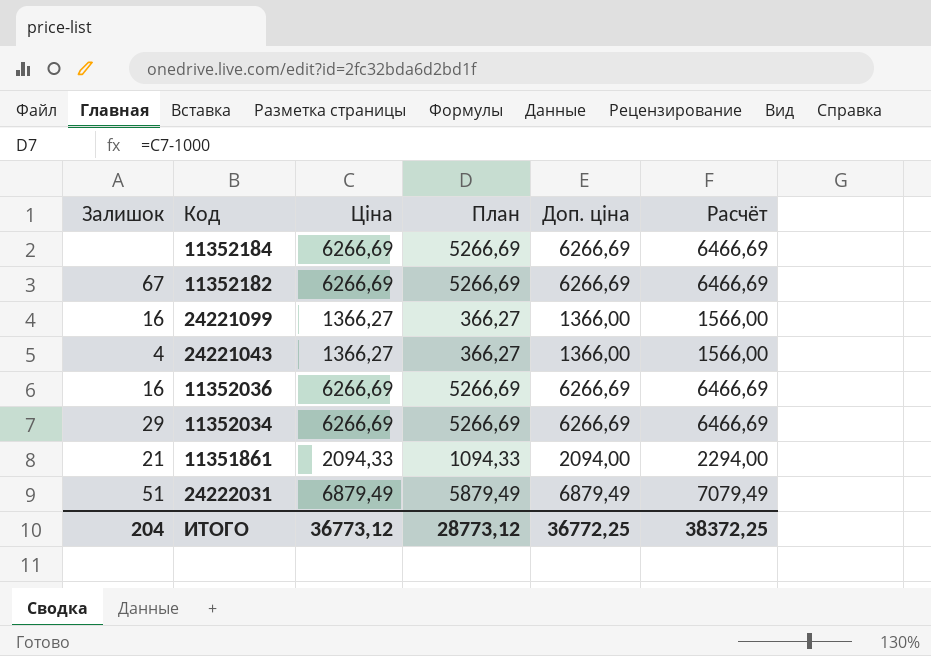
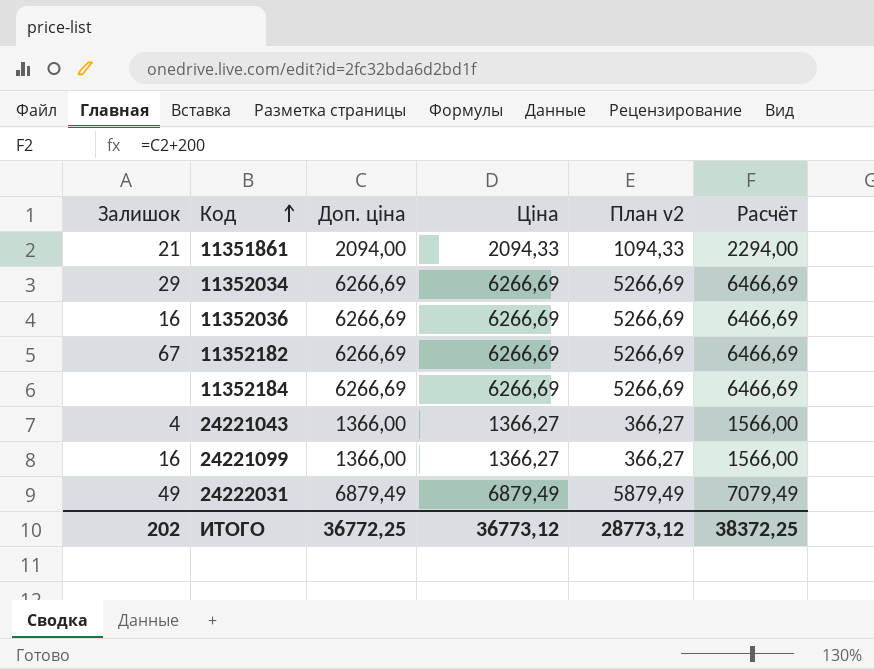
row order: none -> Код ascending
column Доп. ціна | position: 5 -> 3
column name: План -> План v2
24222031 | Залишок: 51 -> 49
ИТОГО | Залишок: 204 -> 202

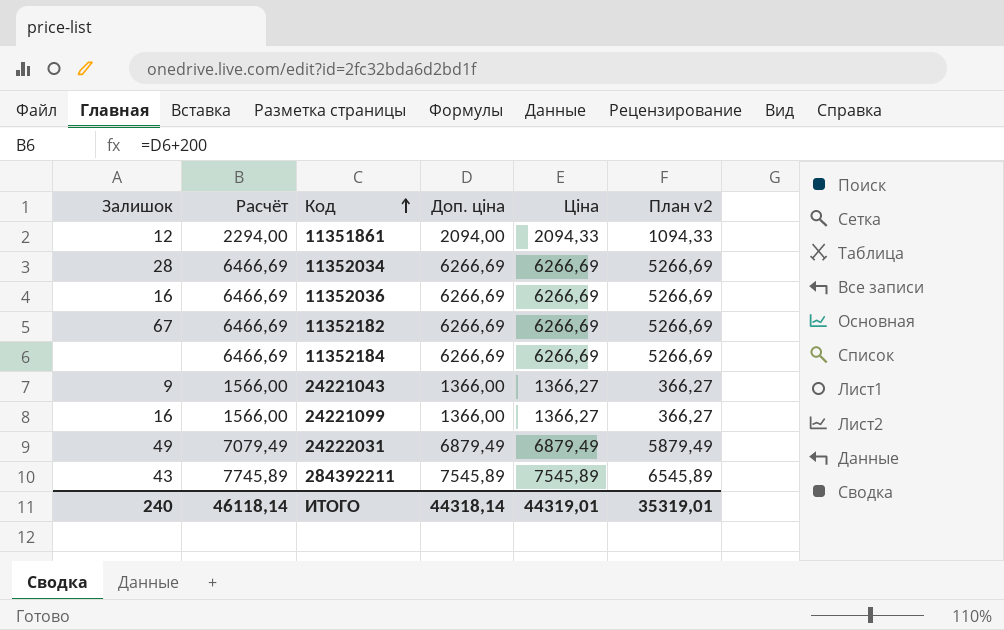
column Расчёт | position: 6 -> 2
11351861 | Залишок: 21 -> 12
11352034 | Залишок: 29 -> 28
24221043 | Залишок: 4 -> 9
row 284392211: none -> 43 | 7745,89 | 7545,89 | 7545,89 | 6545,89
ИТОГО | Залишок: 202 -> 240
ИТОГО | Расчёт: 38372,25 -> 46118,14
ИТОГО | Доп. ціна: 36772,25 -> 44318,14
ИТОГО | Ціна: 36773,12 -> 44319,01
ИТОГО | План v2: 28773,12 -> 35319,01

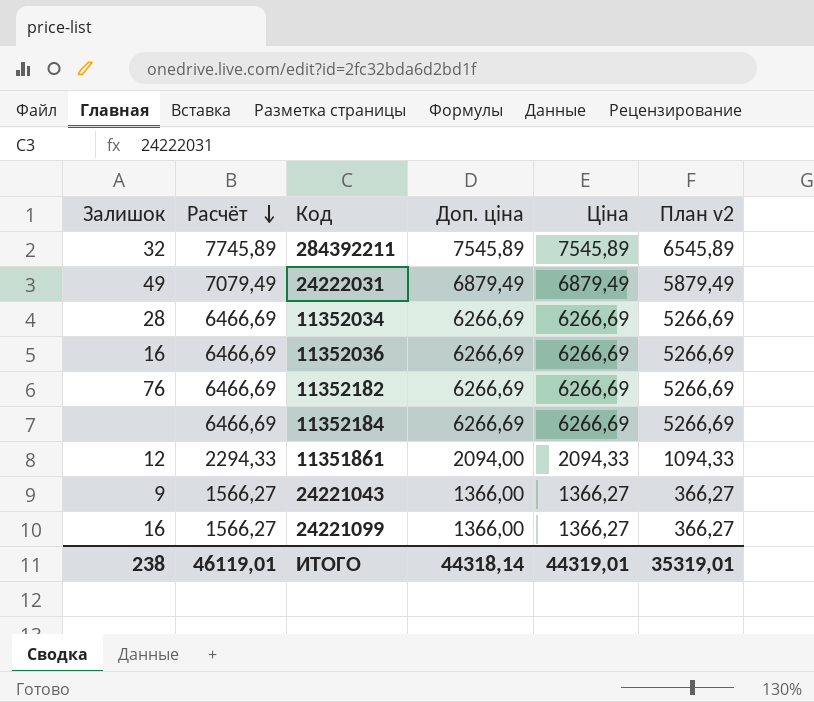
row order: Код ascending -> Расчёт descending
column Расчёт | formula: [Доп. ціна] + 200 -> [Ціна] + 200
284392211 | Залишок: 43 -> 32
11352182 | Залишок: 67 -> 76
ИТОГО | Залишок: 240 -> 238
ИТОГО | Расчёт: 46118,14 -> 46119,01

